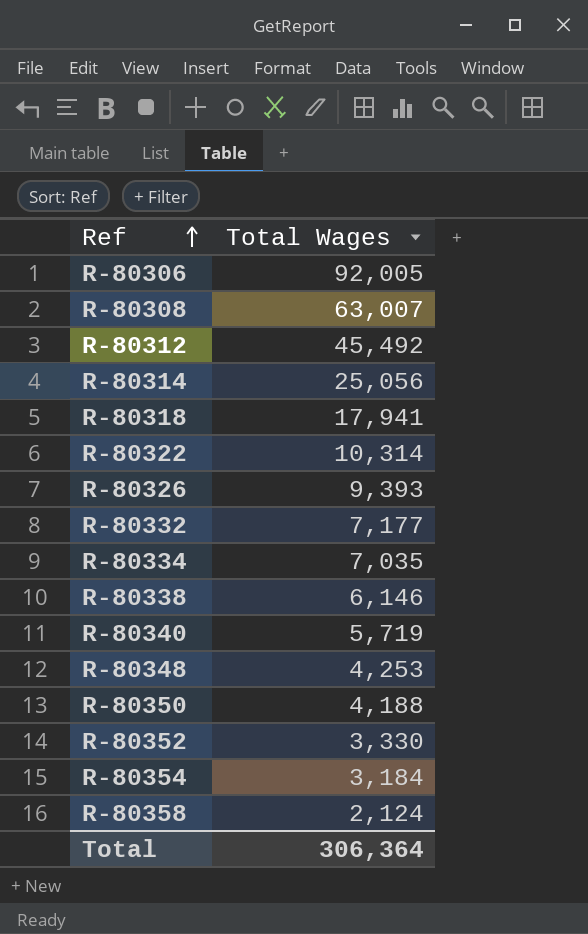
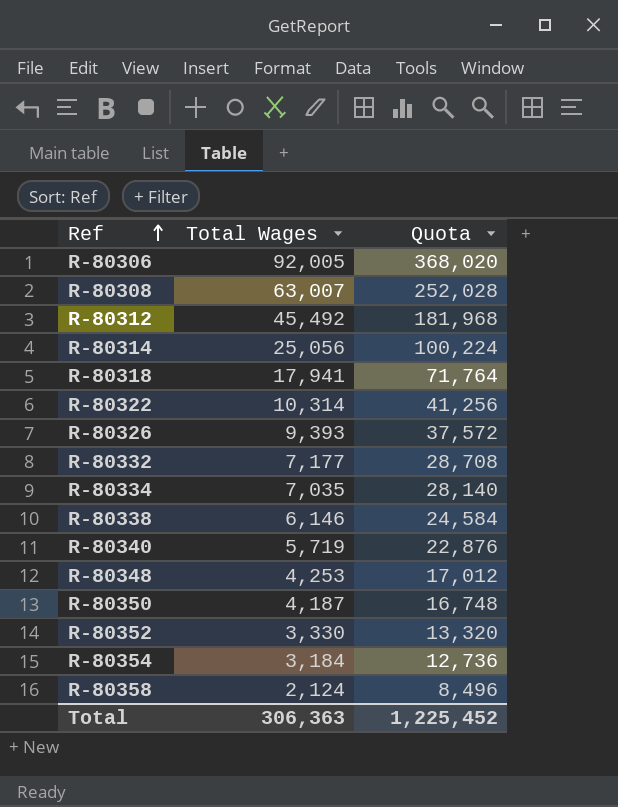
column Quota | formula: none -> [Total Wages] * 4
R-80350 | Total Wages: 4,188 -> 4,187
Total | Total Wages: 306,364 -> 306,363

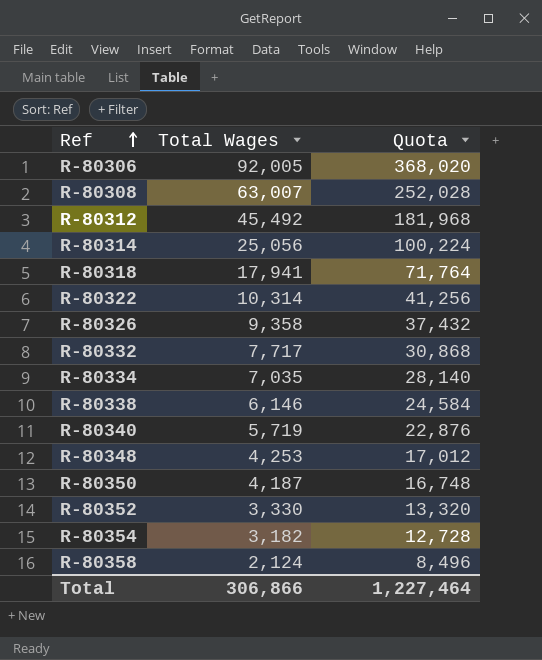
R-80326 | Total Wages: 9,393 -> 9,358
R-80326 | Quota: 37,572 -> 37,432
R-80332 | Total Wages: 7,177 -> 7,717
R-80332 | Quota: 28,708 -> 30,868
R-80354 | Total Wages: 3,184 -> 3,182
R-80354 | Quota: 12,736 -> 12,728
Total | Total Wages: 306,363 -> 306,866
Total | Quota: 1,225,452 -> 1,227,464

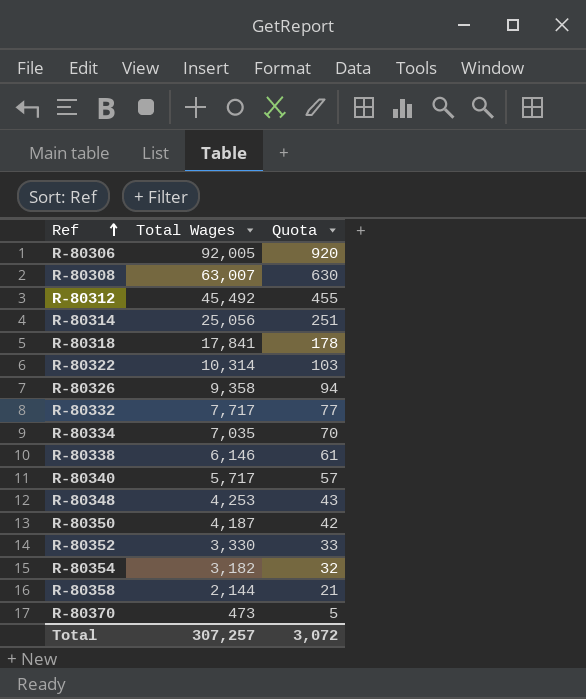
column Quota | formula: [Total Wages] * 4 -> [Total Wages] * 0.01
R-80318 | Total Wages: 17,941 -> 17,841
R-80340 | Total Wages: 5,719 -> 5,717
R-80358 | Total Wages: 2,124 -> 2,144
row R-80370: none -> 473 | 5
Total | Total Wages: 306,866 -> 307,257
Total | Quota: 1,227,464 -> 3,072

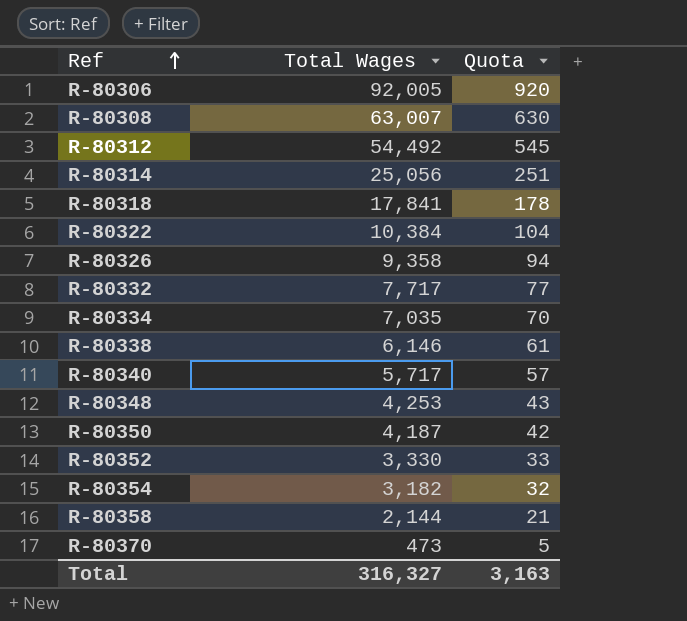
R-80312 | Total Wages: 45,492 -> 54,492
R-80312 | Quota: 455 -> 545
R-80322 | Total Wages: 10,314 -> 10,384
R-80322 | Quota: 103 -> 104
Total | Total Wages: 307,257 -> 316,327
Total | Quota: 3,072 -> 3,163

